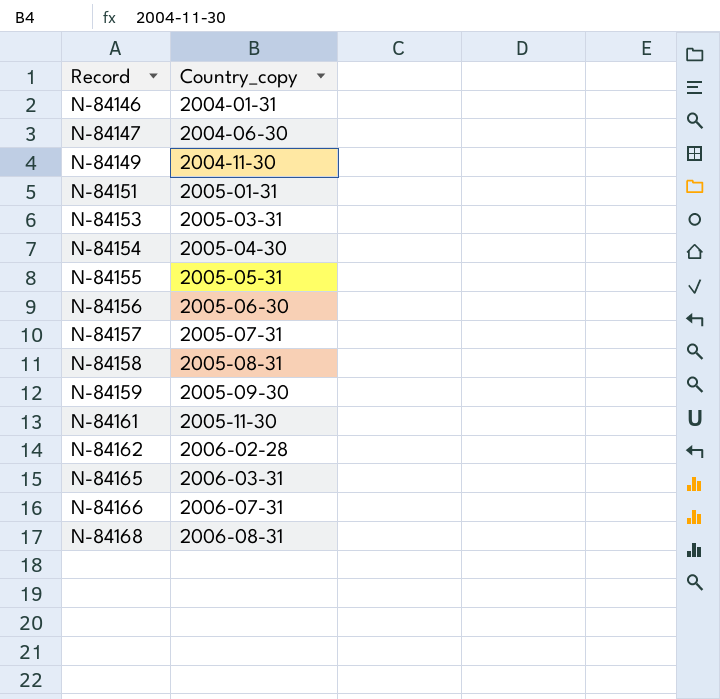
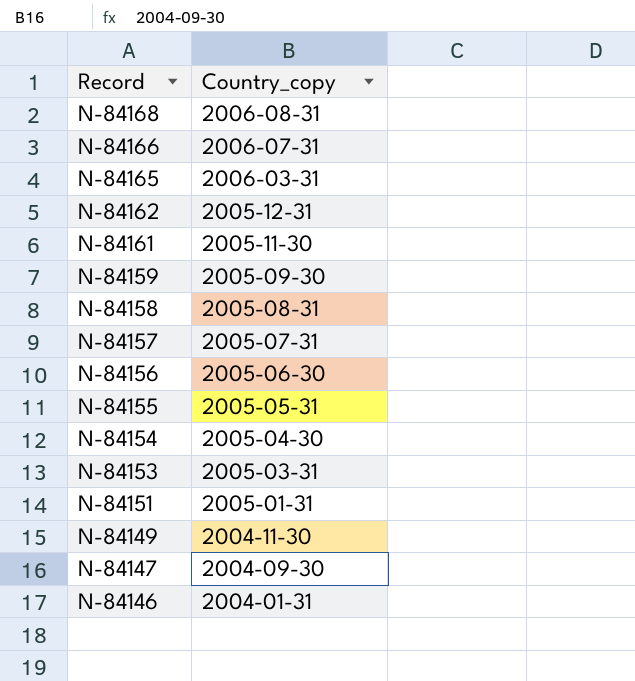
row order: Record ascending -> Record descending
N-84162 | Country_copy: 2006-02-28 -> 2005-12-31
N-84147 | Country_copy: 2004-06-30 -> 2004-09-30

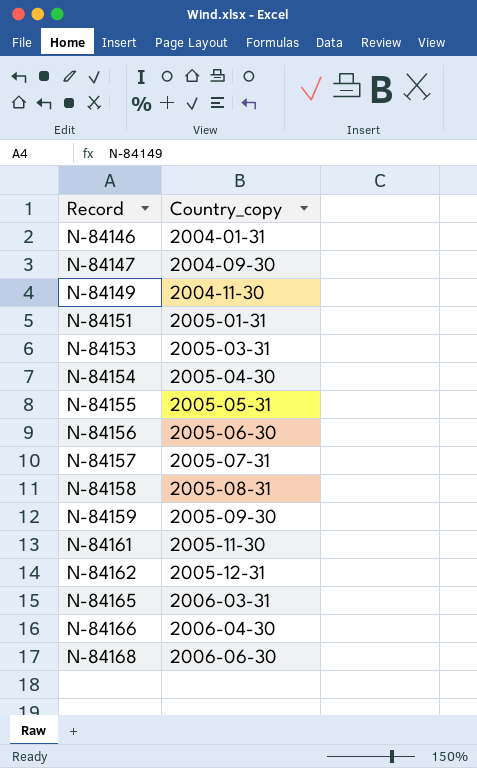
row order: Record descending -> Record ascending
N-84166 | Country_copy: 2006-07-31 -> 2006-04-30
N-84168 | Country_copy: 2006-08-31 -> 2006-06-30

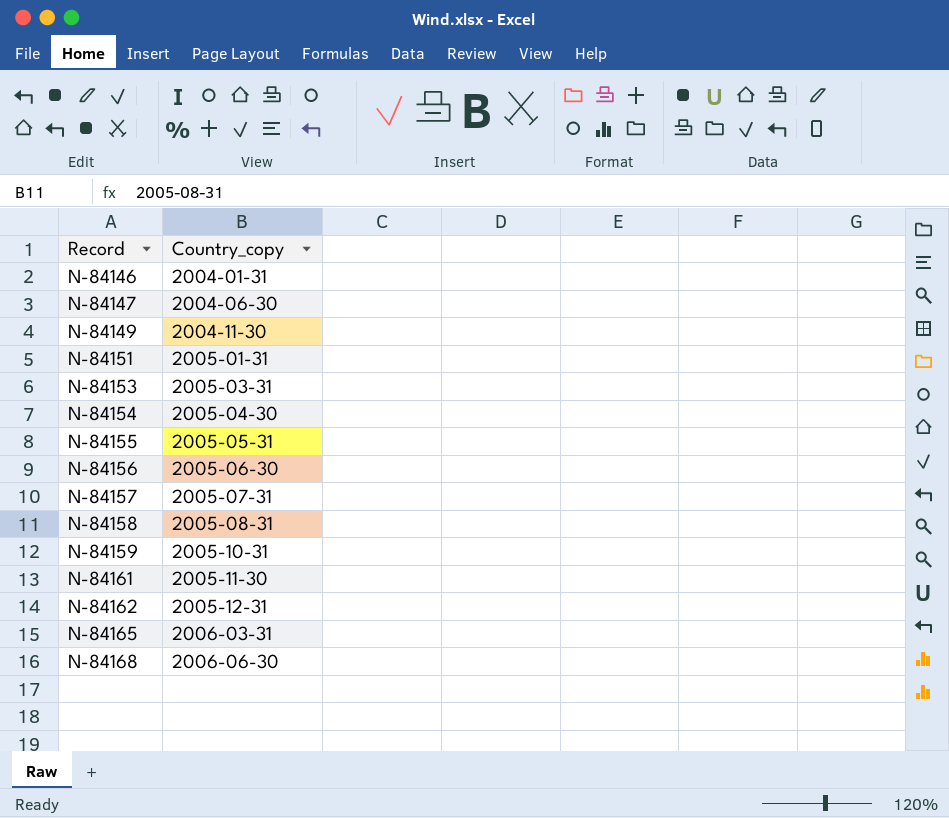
row N-84166: 2006-04-30 -> none
N-84147 | Country_copy: 2004-09-30 -> 2004-06-30
N-84159 | Country_copy: 2005-09-30 -> 2005-10-31

